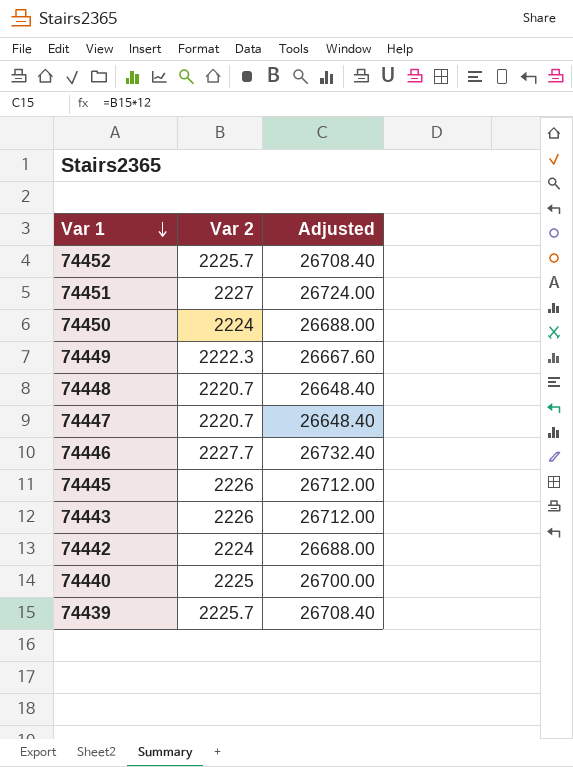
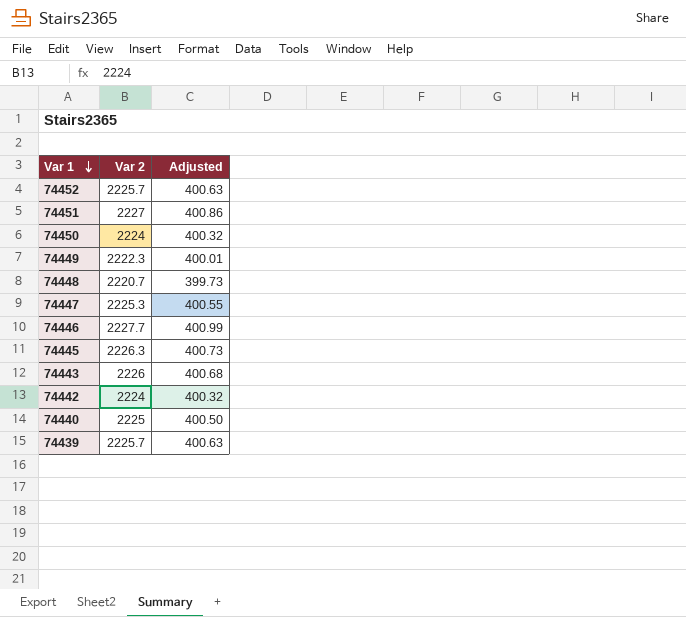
column Adjusted | formula: [Var 2] * 12 -> [Var 2] * 0.18
74447 | Var 2: 2220.7 -> 2225.3
74445 | Var 2: 2226 -> 2226.3

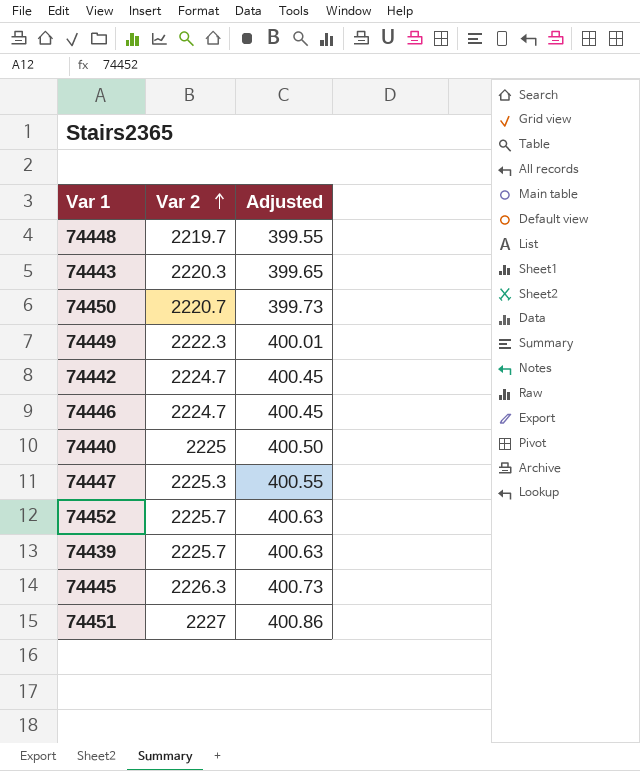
row order: Var 1 descending -> Var 2 ascending
74448 | Var 2: 2220.7 -> 2219.7
74448 | Adjusted: 399.73 -> 399.55
74443 | Var 2: 2226 -> 2220.3
74443 | Adjusted: 400.68 -> 399.65
74450 | Var 2: 2224 -> 2220.7
74450 | Adjusted: 400.32 -> 399.73
74442 | Var 2: 2224 -> 2224.7
74442 | Adjusted: 400.32 -> 400.45
74446 | Var 2: 2227.7 -> 2224.7
74446 | Adjusted: 400.99 -> 400.45

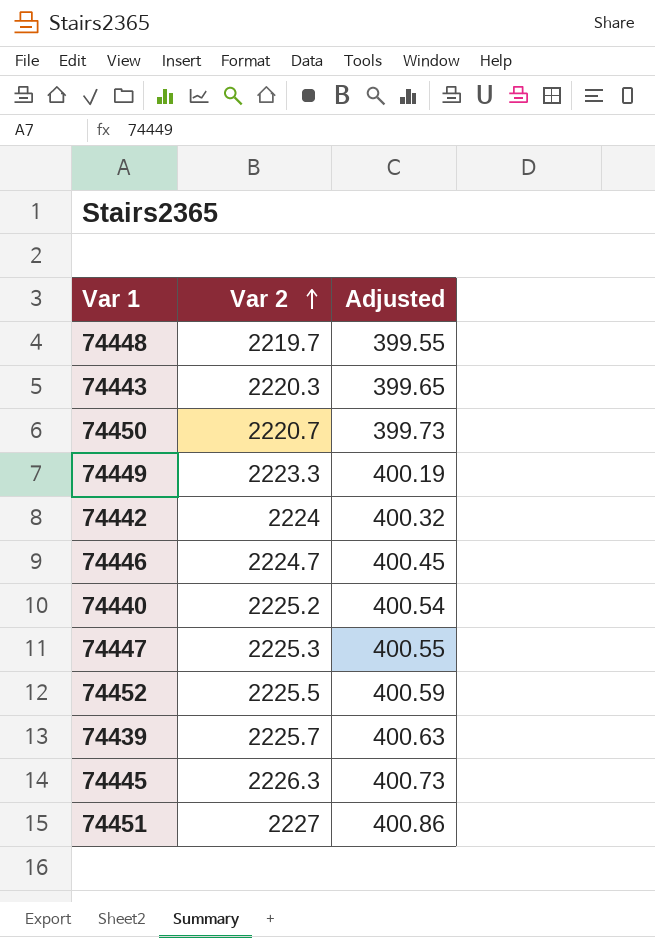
74449 | Var 2: 2222.3 -> 2223.3
74449 | Adjusted: 400.01 -> 400.19
74442 | Var 2: 2224.7 -> 2224
74442 | Adjusted: 400.45 -> 400.32
74440 | Var 2: 2225 -> 2225.2
74440 | Adjusted: 400.50 -> 400.54
74452 | Var 2: 2225.7 -> 2225.5
74452 | Adjusted: 400.63 -> 400.59

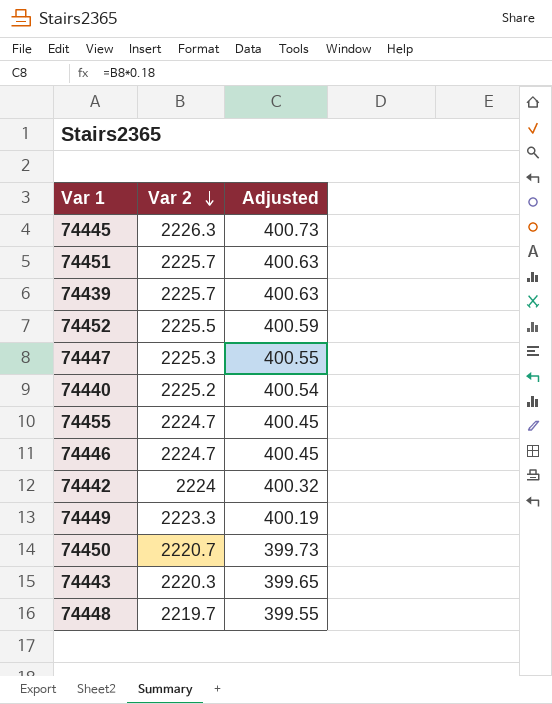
row order: Var 2 ascending -> Var 2 descending
74451 | Var 2: 2227 -> 2225.7
74451 | Adjusted: 400.86 -> 400.63
row 74455: none -> 2224.7 | 400.45

